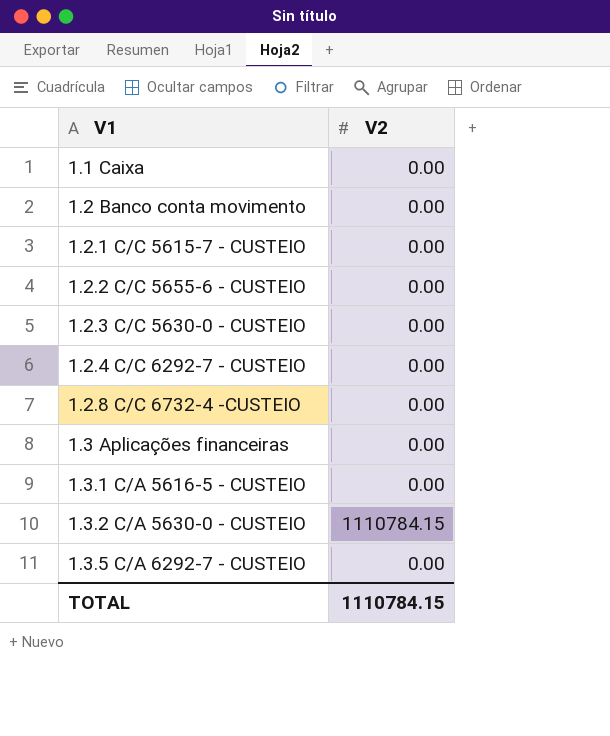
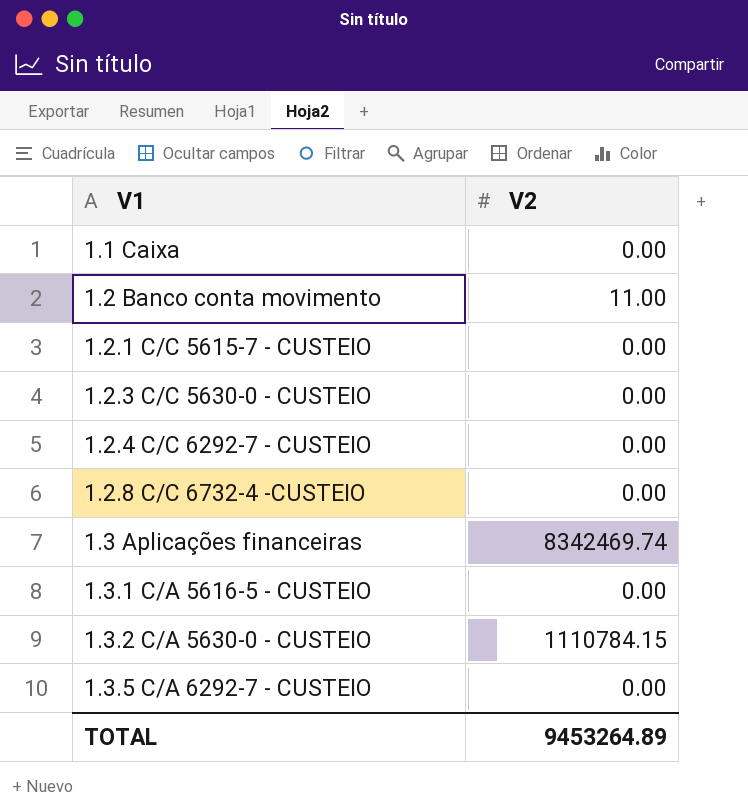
row 1.2.2 C/C 5655-6 - CUSTEIO: 0.00 -> none
1.2 Banco conta movimento | V2: 0.00 -> 11.00
1.3 Aplicações financeiras | V2: 0.00 -> 8342469.74
TOTAL | V2: 1110784.15 -> 9453264.89

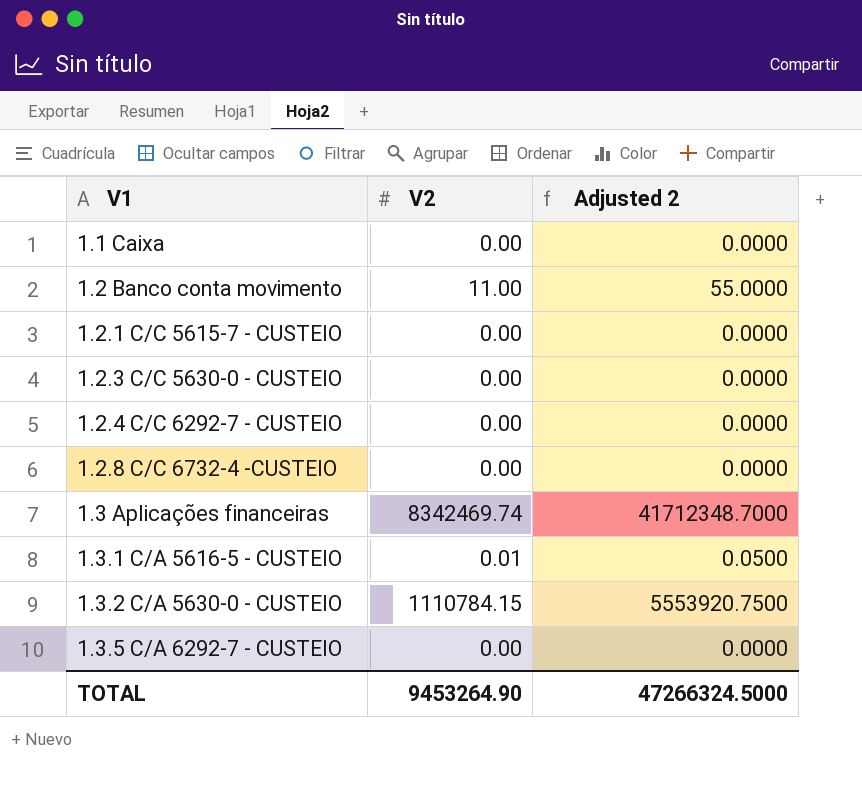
column Adjusted 2 | formula: none -> [V2] * 5
1.3.1 C/A 5616-5 - CUSTEIO | V2: 0.00 -> 0.01
TOTAL | V2: 9453264.89 -> 9453264.90

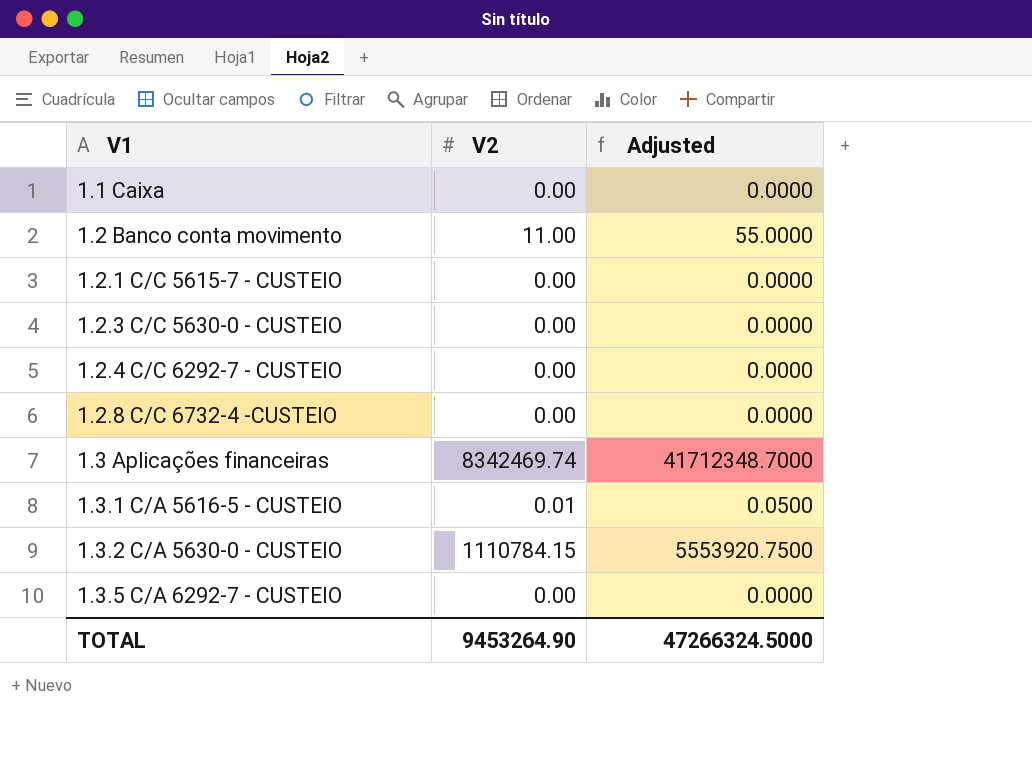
column name: Adjusted 2 -> Adjusted

